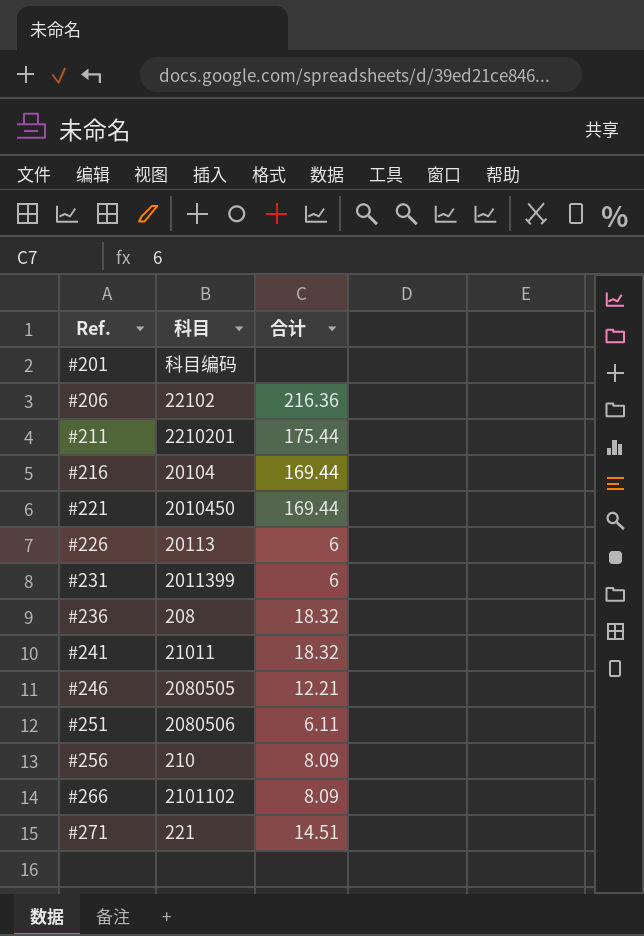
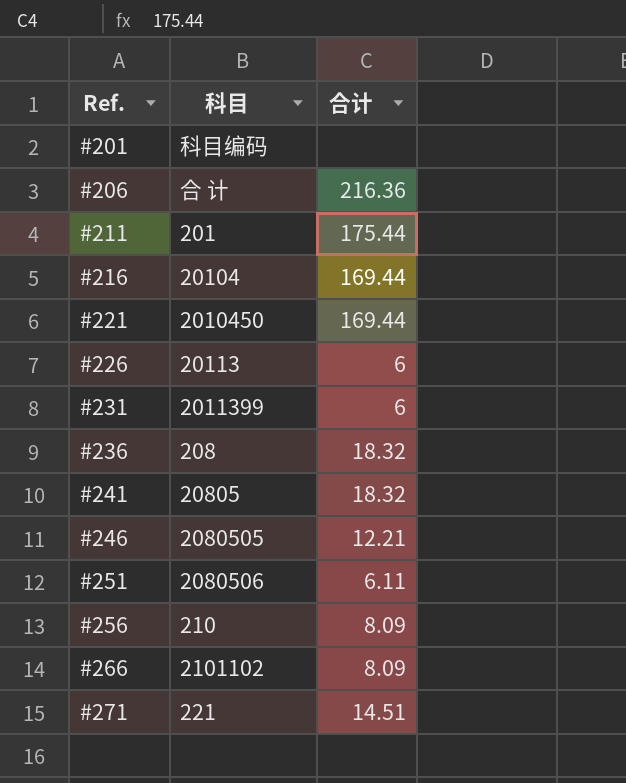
#206 | 科目: 22102 -> 合 计
#211 | 科目: 2210201 -> 201
#241 | 科目: 21011 -> 20805

